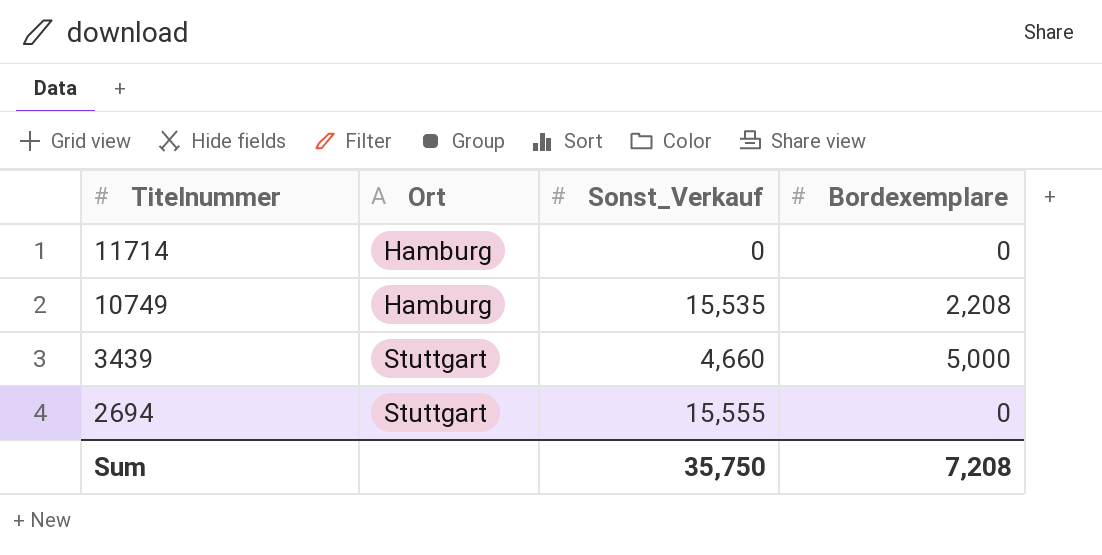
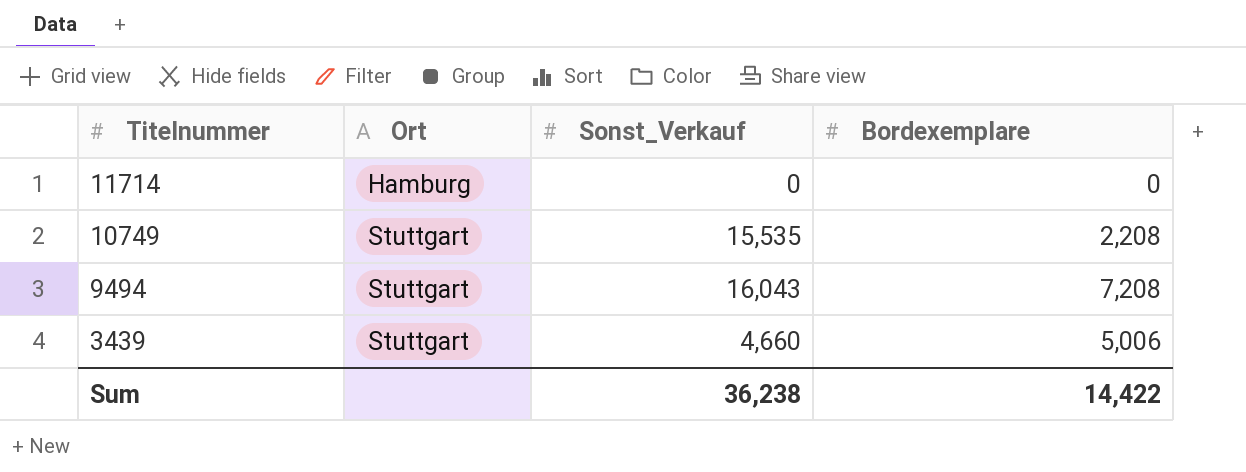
row 2694: Stuttgart | 15,555 | 0 -> none
10749 | Ort: Hamburg -> Stuttgart
row 9494: none -> Stuttgart | 16,043 | 7,208
3439 | Bordexemplare: 5,000 -> 5,006
Sum | Sonst_Verkauf: 35,750 -> 36,238
Sum | Bordexemplare: 7,208 -> 14,422

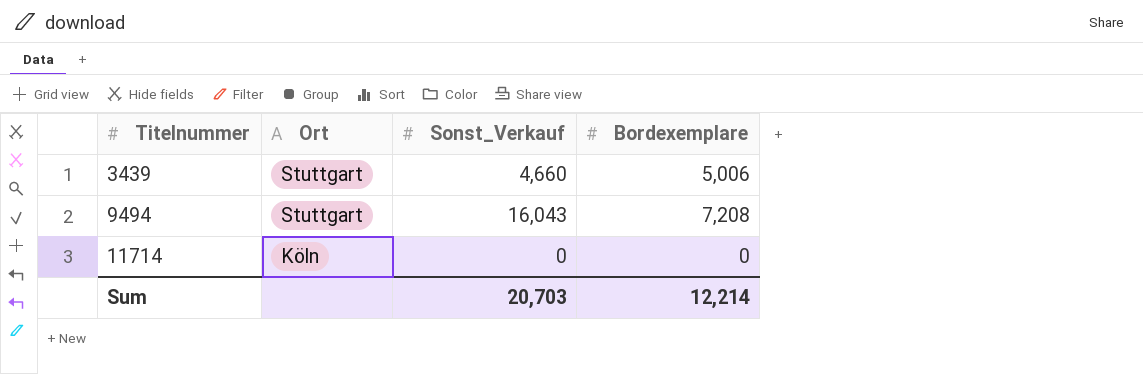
row order: Titelnummer descending -> Titelnummer ascending
row 10749: Stuttgart | 15,535 | 2,208 -> none
11714 | Ort: Hamburg -> Köln
Sum | Sonst_Verkauf: 36,238 -> 20,703
Sum | Bordexemplare: 14,422 -> 12,214

